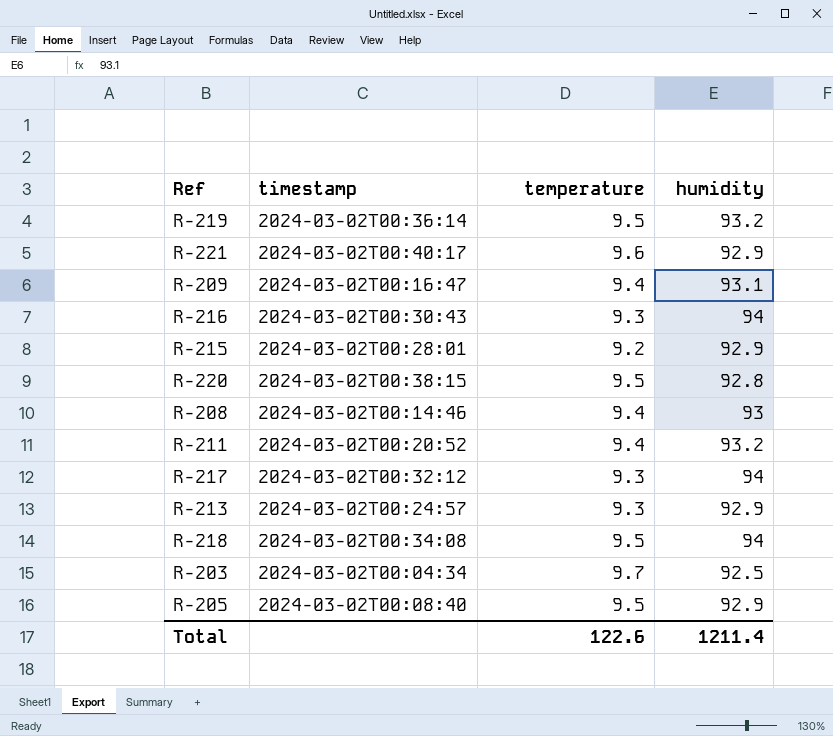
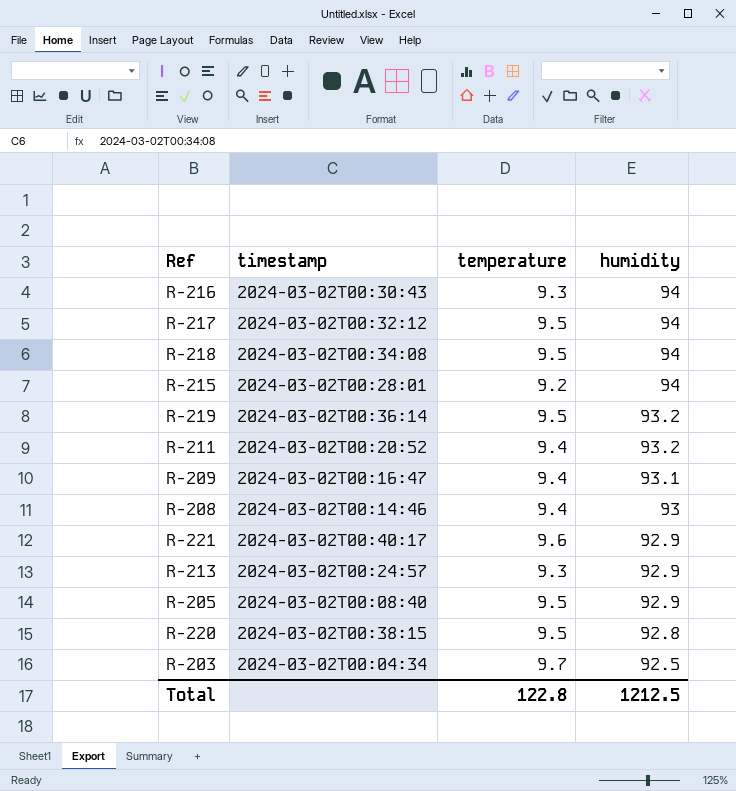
row order: none -> humidity descending
R-217 | temperature: 9.3 -> 9.5
R-215 | humidity: 92.9 -> 94
Total | temperature: 122.6 -> 122.8
Total | humidity: 1211.4 -> 1212.5

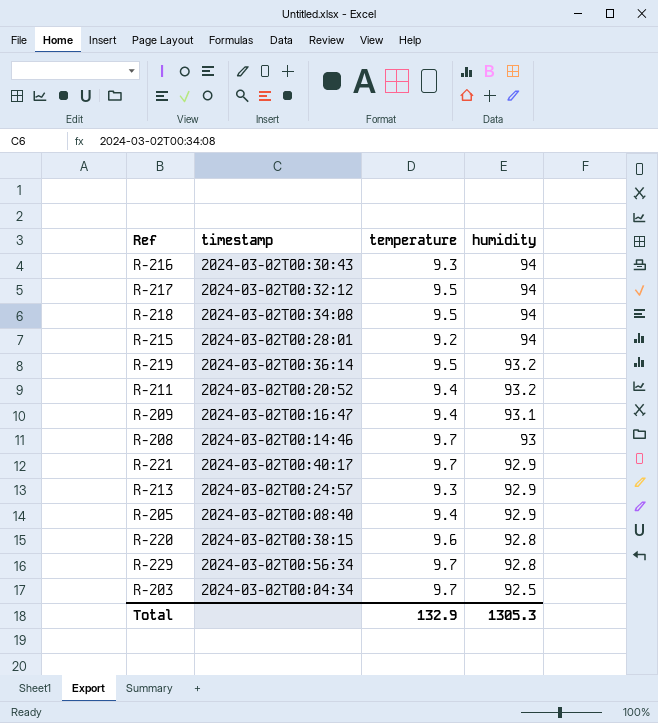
R-208 | temperature: 9.4 -> 9.7
R-221 | temperature: 9.6 -> 9.7
R-205 | temperature: 9.5 -> 9.4
R-220 | temperature: 9.5 -> 9.6
row R-229: none -> 2024-03-02T00:56:34 | 9.7 | 92.8
Total | temperature: 122.8 -> 132.9
Total | humidity: 1212.5 -> 1305.3

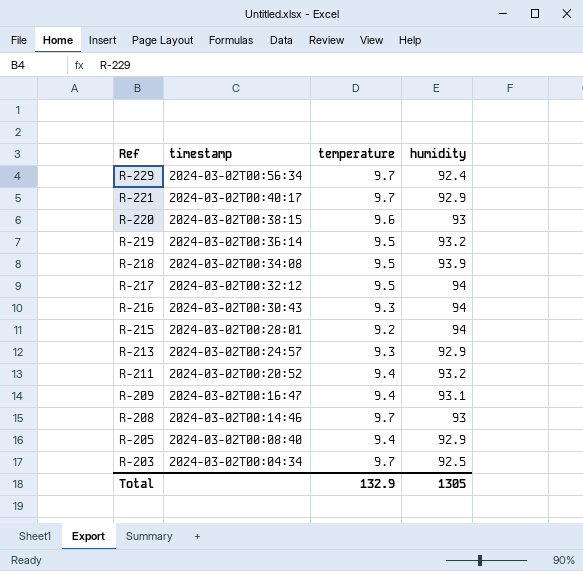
row order: humidity descending -> Ref descending
R-229 | humidity: 92.8 -> 92.4
R-220 | humidity: 92.8 -> 93
R-218 | humidity: 94 -> 93.9
Total | humidity: 1305.3 -> 1305

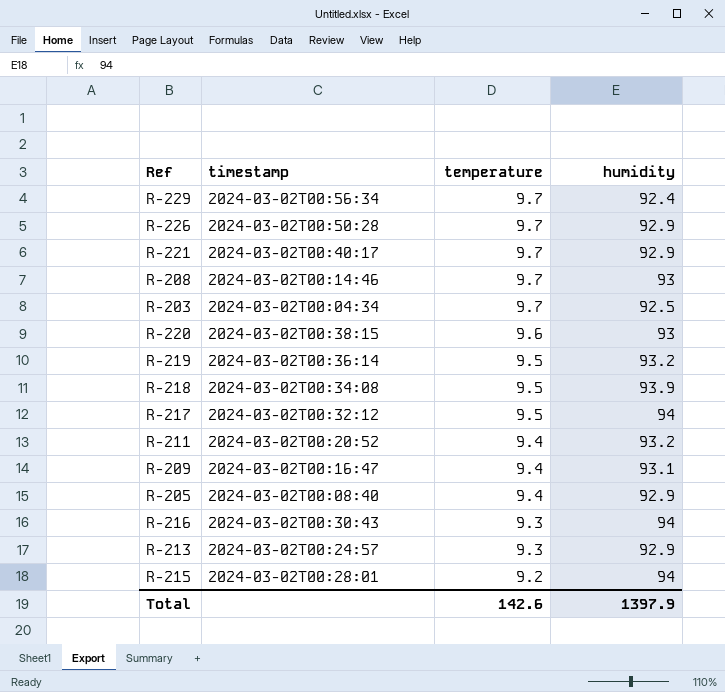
row order: Ref descending -> temperature descending
row R-226: none -> 2024-03-02T00:50:28 | 9.7 | 92.9
Total | temperature: 132.9 -> 142.6
Total | humidity: 1305 -> 1397.9

